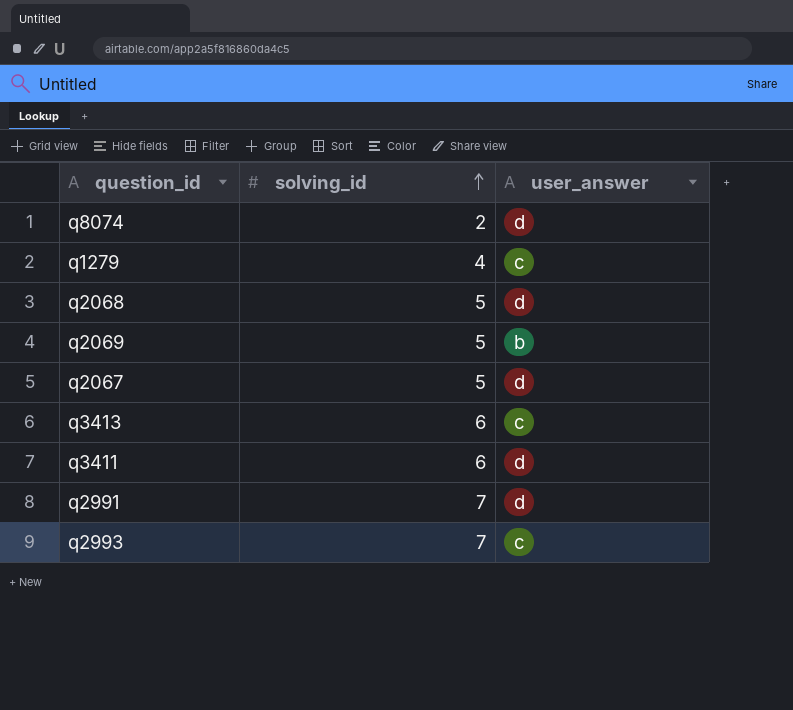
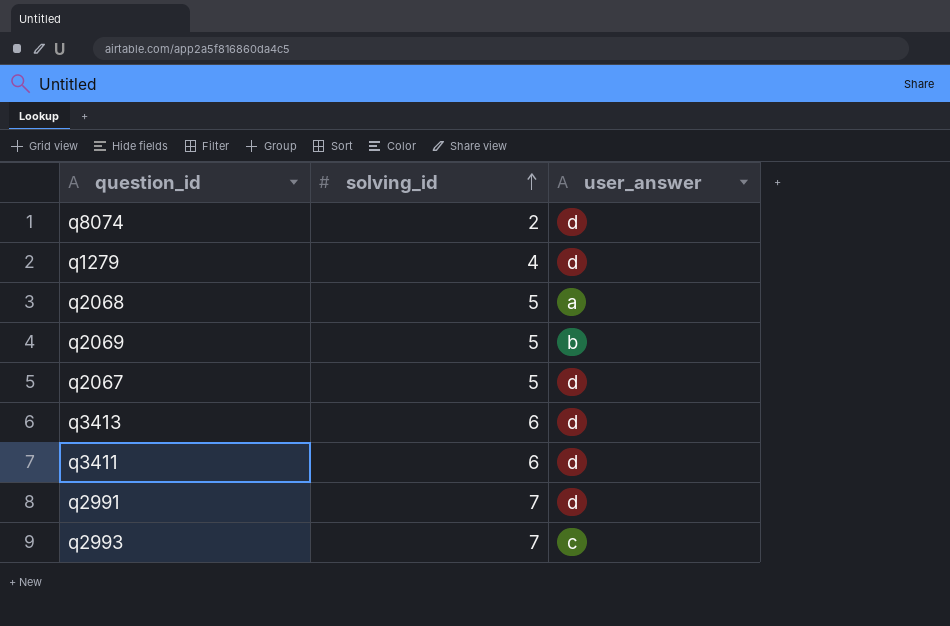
q1279 | user_answer: c -> d
q2068 | user_answer: d -> a
q3413 | user_answer: c -> d

